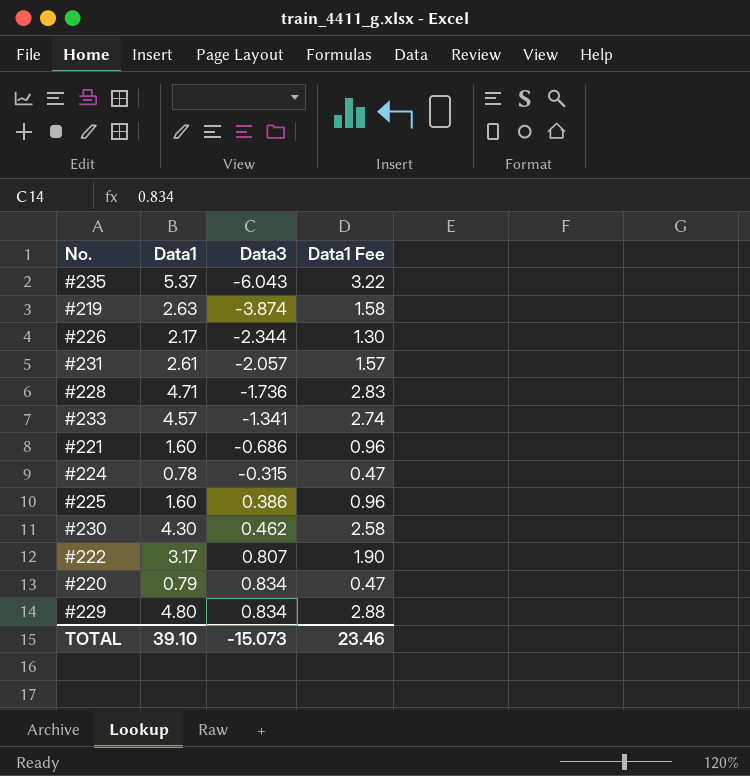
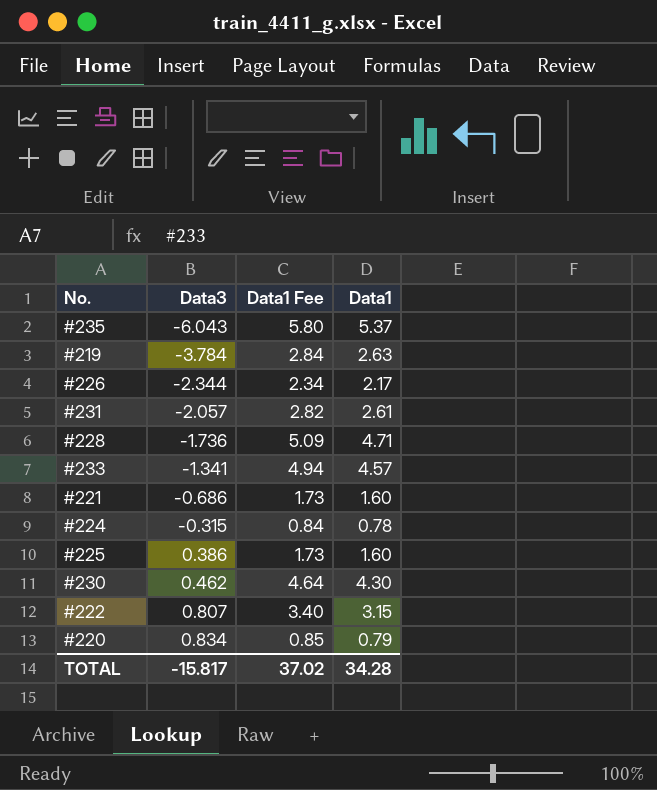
column Data1 Fee | formula: [Data1] * 0.6 -> [Data1] * 1.08
column Data1 | position: 2 -> 4
row #229: 4.80 | 0.834 | 2.88 -> none
#219 | Data3: -3.874 -> -3.784
#222 | Data1: 3.17 -> 3.15
TOTAL | Data3: -15.073 -> -15.817
TOTAL | Data1 Fee: 23.46 -> 37.02
TOTAL | Data1: 39.10 -> 34.28

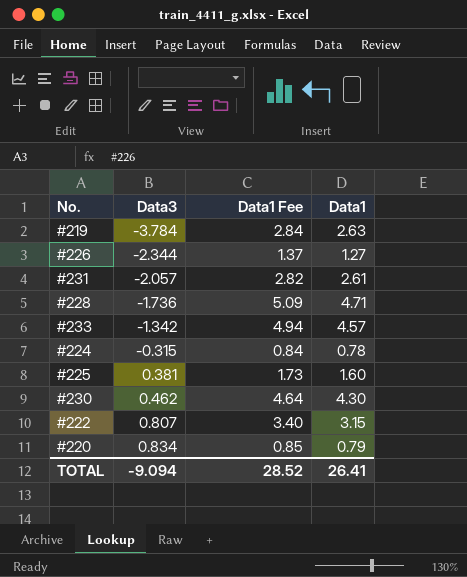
row #235: -6.043 | 5.80 | 5.37 -> none
row #221: -0.686 | 1.73 | 1.60 -> none
#226 | Data1 Fee: 2.34 -> 1.37
#226 | Data1: 2.17 -> 1.27
#233 | Data3: -1.341 -> -1.342
#225 | Data3: 0.386 -> 0.381
TOTAL | Data3: -15.817 -> -9.094
TOTAL | Data1 Fee: 37.02 -> 28.52
TOTAL | Data1: 34.28 -> 26.41

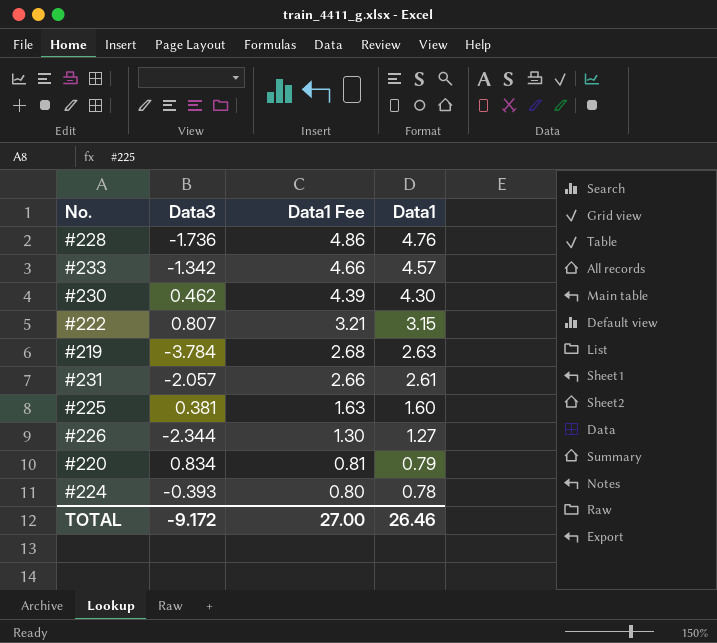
row order: Data3 ascending -> Data1 Fee descending
column Data1 Fee | formula: [Data1] * 1.08 -> [Data1] * 1.02
#228 | Data1: 4.71 -> 4.76
#224 | Data3: -0.315 -> -0.393
TOTAL | Data3: -9.094 -> -9.172
TOTAL | Data1 Fee: 28.52 -> 27.00
TOTAL | Data1: 26.41 -> 26.46

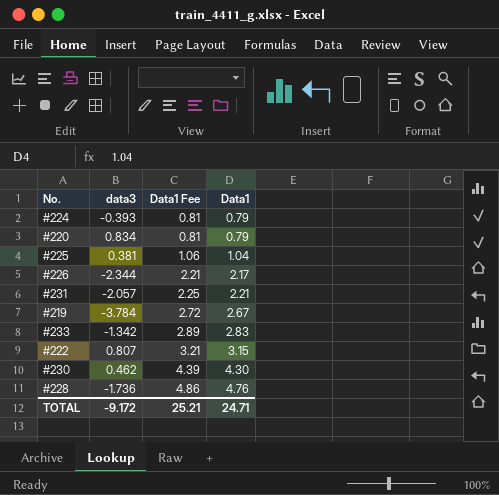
row order: Data1 Fee descending -> Data1 Fee ascending
column name: Data3 -> data3
#224 | Data1 Fee: 0.80 -> 0.81
#224 | Data1: 0.78 -> 0.79
#225 | Data1 Fee: 1.63 -> 1.06
#225 | Data1: 1.60 -> 1.04
#226 | Data1 Fee: 1.30 -> 2.21
#226 | Data1: 1.27 -> 2.17
#231 | Data1 Fee: 2.66 -> 2.25
#231 | Data1: 2.61 -> 2.21
#219 | Data1 Fee: 2.68 -> 2.72
#219 | Data1: 2.63 -> 2.67
#233 | Data1 Fee: 4.66 -> 2.89
#233 | Data1: 4.57 -> 2.83
TOTAL | Data1 Fee: 27.00 -> 25.21
TOTAL | Data1: 26.46 -> 24.71

